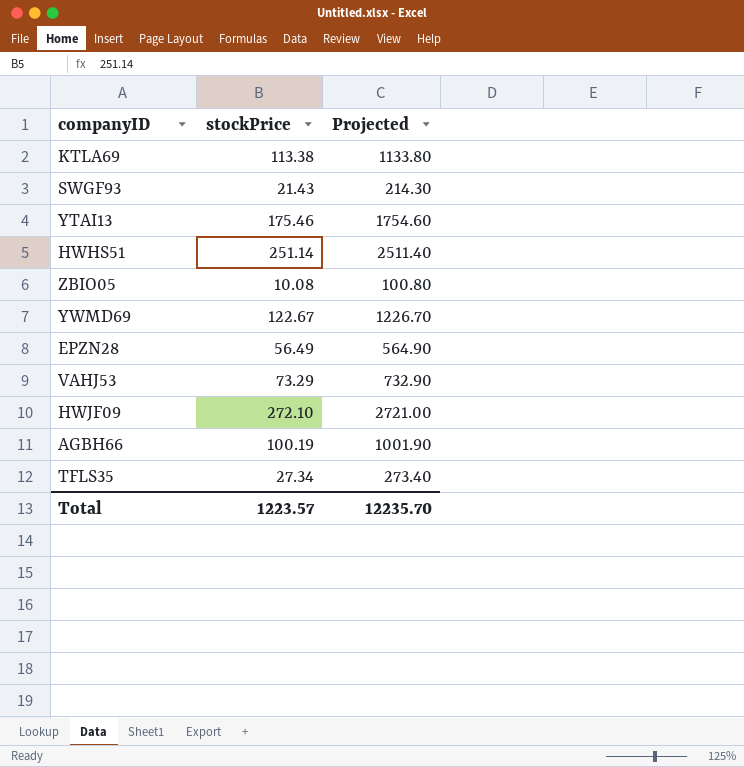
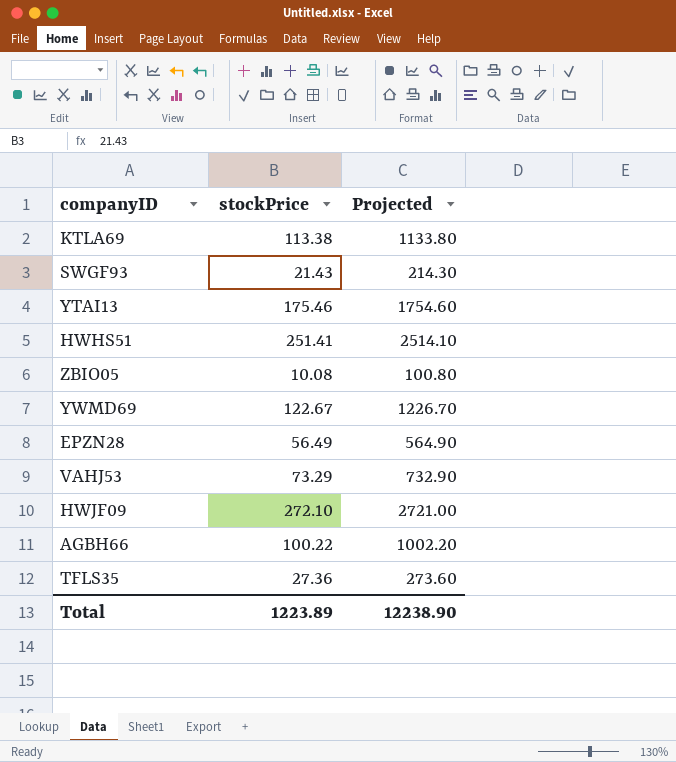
HWHS51 | stockPrice: 251.14 -> 251.41
HWHS51 | Projected: 2511.40 -> 2514.10
AGBH66 | stockPrice: 100.19 -> 100.22
AGBH66 | Projected: 1001.90 -> 1002.20
TFLS35 | stockPrice: 27.34 -> 27.36
TFLS35 | Projected: 273.40 -> 273.60
Total | stockPrice: 1223.57 -> 1223.89
Total | Projected: 12235.70 -> 12238.90

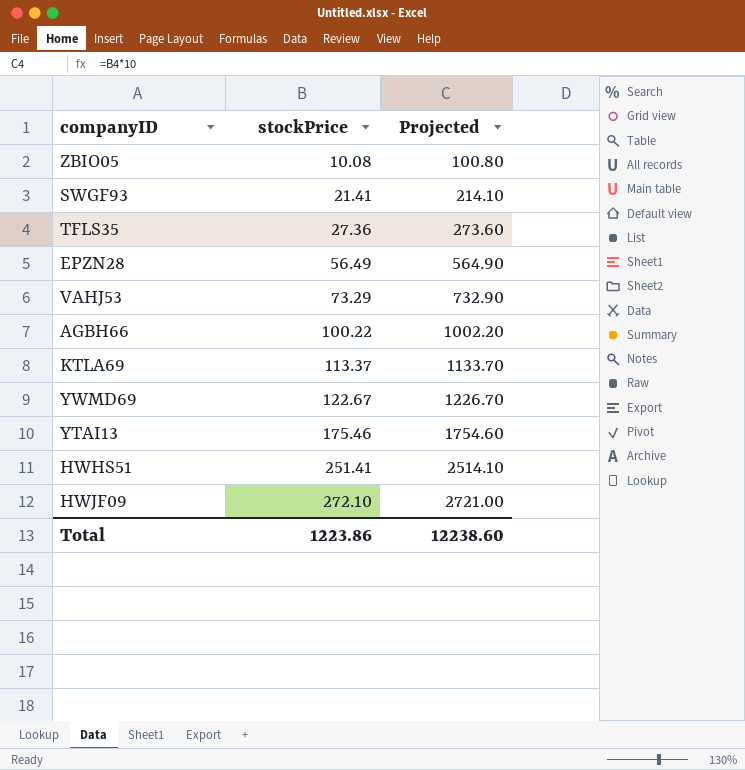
row order: none -> stockPrice ascending
SWGF93 | stockPrice: 21.43 -> 21.41
SWGF93 | Projected: 214.30 -> 214.10
KTLA69 | stockPrice: 113.38 -> 113.37
KTLA69 | Projected: 1133.80 -> 1133.70
Total | stockPrice: 1223.89 -> 1223.86
Total | Projected: 12238.90 -> 12238.60

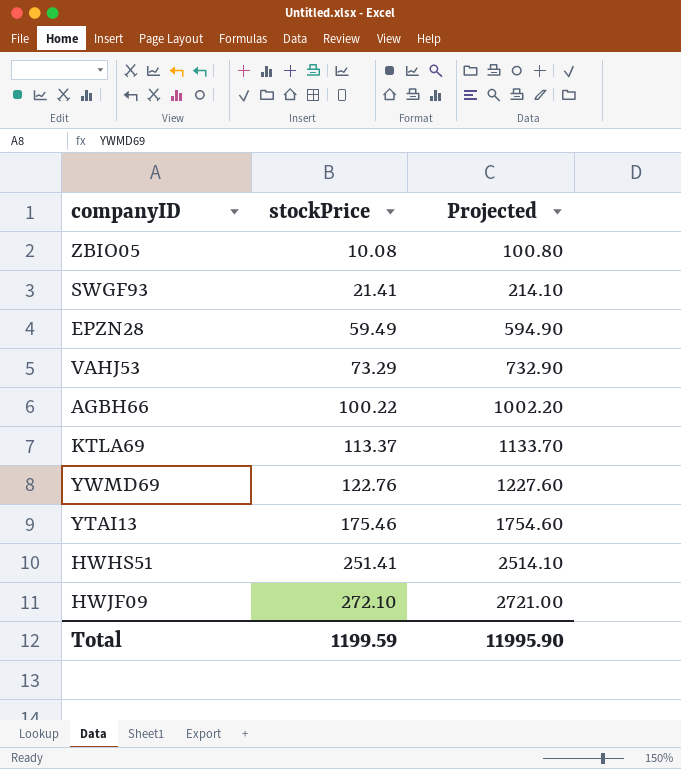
row TFLS35: 27.36 | 273.60 -> none
EPZN28 | stockPrice: 56.49 -> 59.49
EPZN28 | Projected: 564.90 -> 594.90
YWMD69 | stockPrice: 122.67 -> 122.76
YWMD69 | Projected: 1226.70 -> 1227.60
Total | stockPrice: 1223.86 -> 1199.59
Total | Projected: 12238.60 -> 11995.90

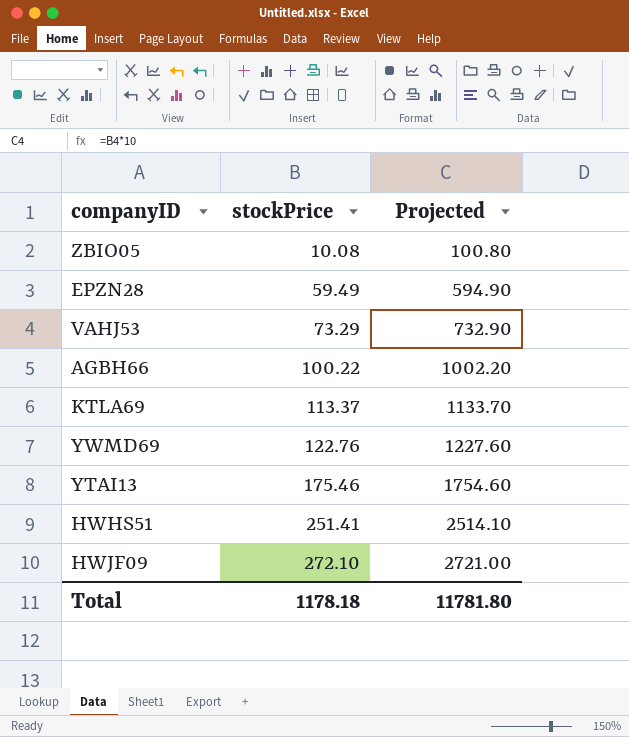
row SWGF93: 21.41 | 214.10 -> none
Total | stockPrice: 1199.59 -> 1178.18
Total | Projected: 11995.90 -> 11781.80

